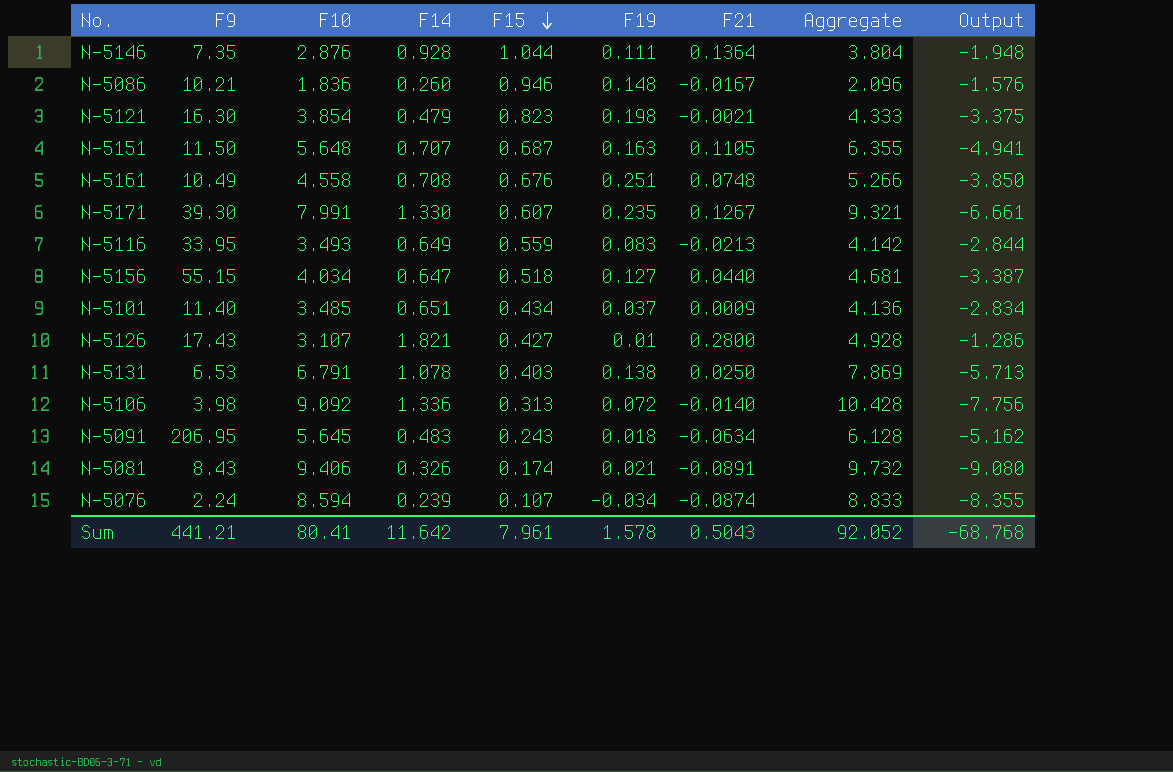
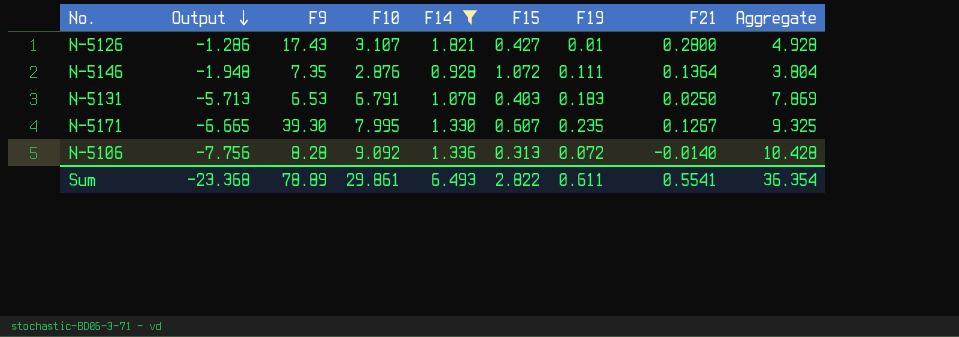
filter: none -> F14 >= 0.928
row order: F15 descending -> Output descending
column Output | position: 9 -> 2
N-5146 | F15: 1.044 -> 1.072
N-5131 | F19: 0.138 -> 0.183
N-5171 | Output: -6.661 -> -6.665
N-5171 | F10: 7.991 -> 7.995
N-5171 | Aggregate: 9.321 -> 9.325
N-5106 | F9: 3.98 -> 8.28
Sum | Output: -68.768 -> -23.368
Sum | F9: 441.21 -> 78.89
Sum | F10: 80.41 -> 29.861
Sum | F14: 11.642 -> 6.493
Sum | F15: 7.961 -> 2.822
Sum | F19: 1.578 -> 0.611
Sum | F21: 0.5043 -> 0.5541
Sum | Aggregate: 92.052 -> 36.354

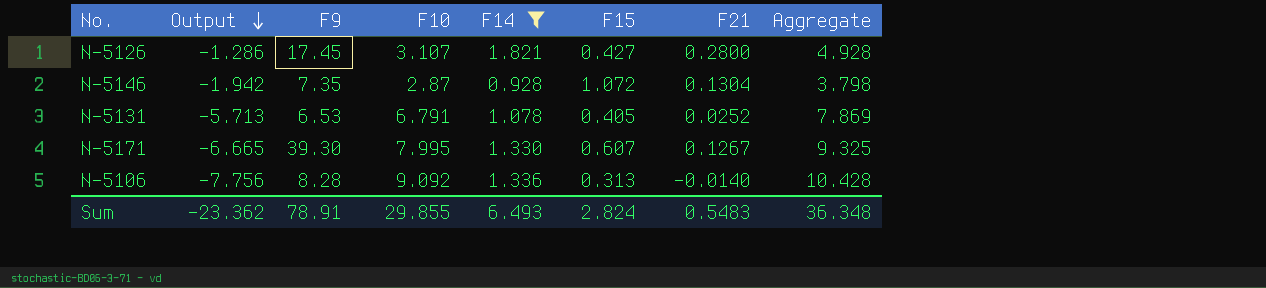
column F19 | position: 7 -> none
N-5126 | F9: 17.43 -> 17.45
N-5146 | Output: -1.948 -> -1.942
N-5146 | F10: 2.876 -> 2.87
N-5146 | F21: 0.1364 -> 0.1304
N-5146 | Aggregate: 3.804 -> 3.798
N-5131 | F15: 0.403 -> 0.405
N-5131 | F21: 0.0250 -> 0.0252
Sum | Output: -23.368 -> -23.362
Sum | F9: 78.89 -> 78.91
Sum | F10: 29.861 -> 29.855
Sum | F15: 2.822 -> 2.824
Sum | F21: 0.5541 -> 0.5483
Sum | Aggregate: 36.354 -> 36.348

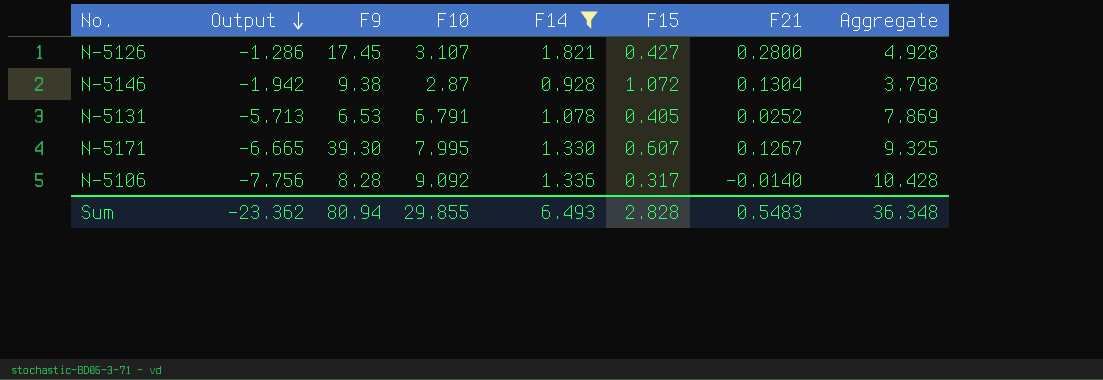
N-5146 | F9: 7.35 -> 9.38
N-5106 | F15: 0.313 -> 0.317
Sum | F9: 78.91 -> 80.94
Sum | F15: 2.824 -> 2.828

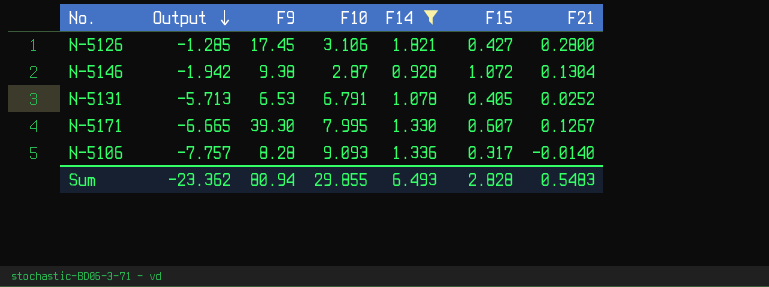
column Aggregate | formula: [F10] + [F14] -> none
N-5126 | Output: -1.286 -> -1.285
N-5126 | F10: 3.107 -> 3.106
N-5106 | Output: -7.756 -> -7.757
N-5106 | F10: 9.092 -> 9.093

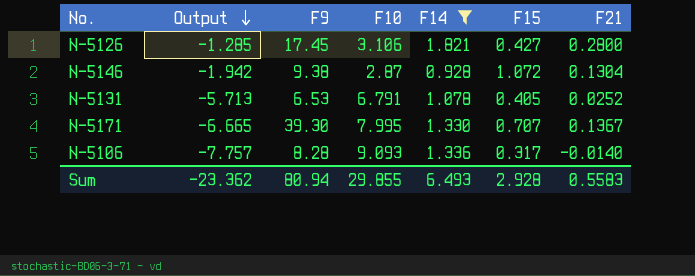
N-5171 | F15: 0.607 -> 0.707
N-5171 | F21: 0.1267 -> 0.1367
Sum | F15: 2.828 -> 2.928
Sum | F21: 0.5483 -> 0.5583

